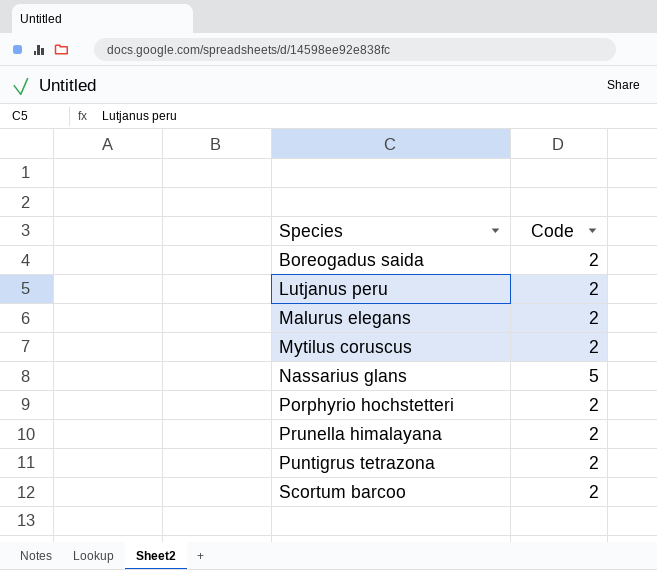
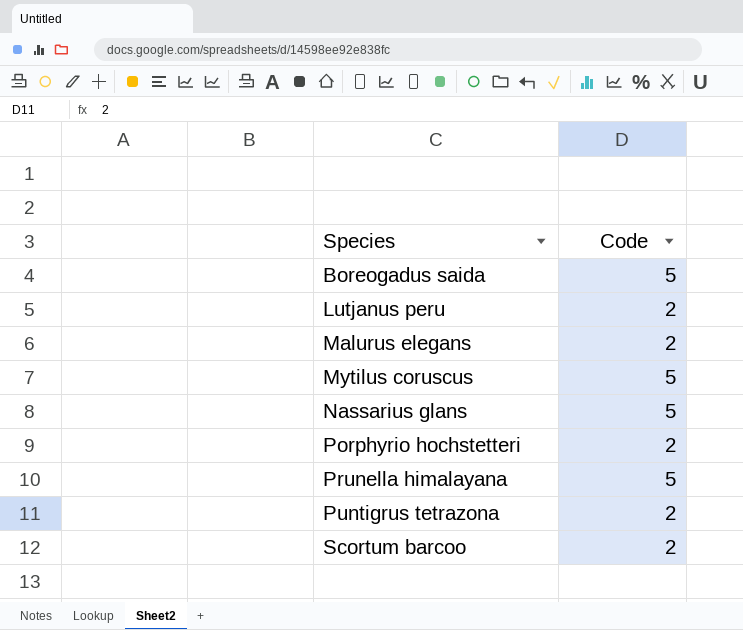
Boreogadus saida | Code: 2 -> 5
Mytilus coruscus | Code: 2 -> 5
Prunella himalayana | Code: 2 -> 5

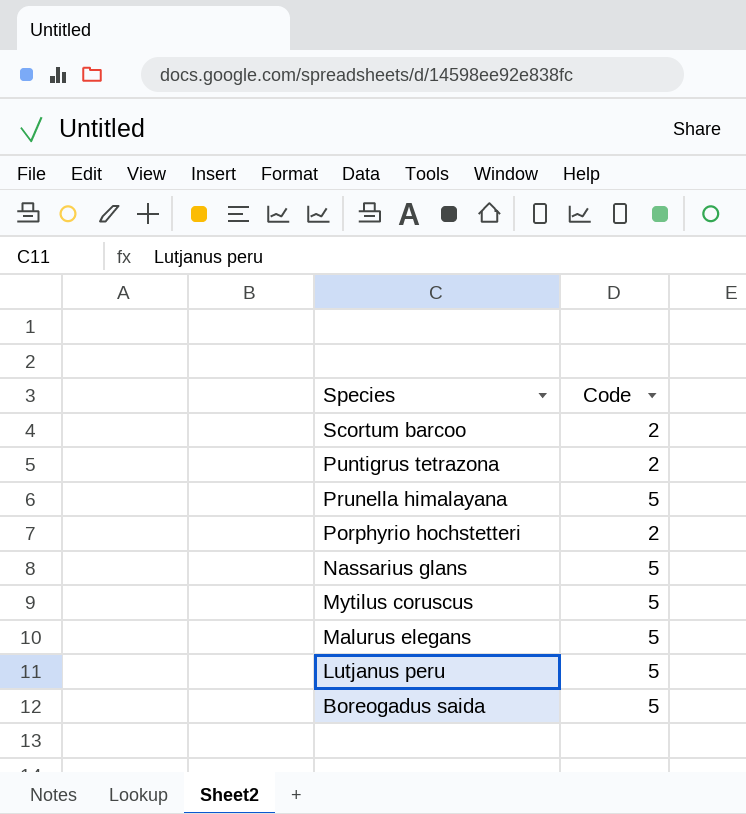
row order: Species ascending -> Species descending
Malurus elegans | Code: 2 -> 5
Lutjanus peru | Code: 2 -> 5

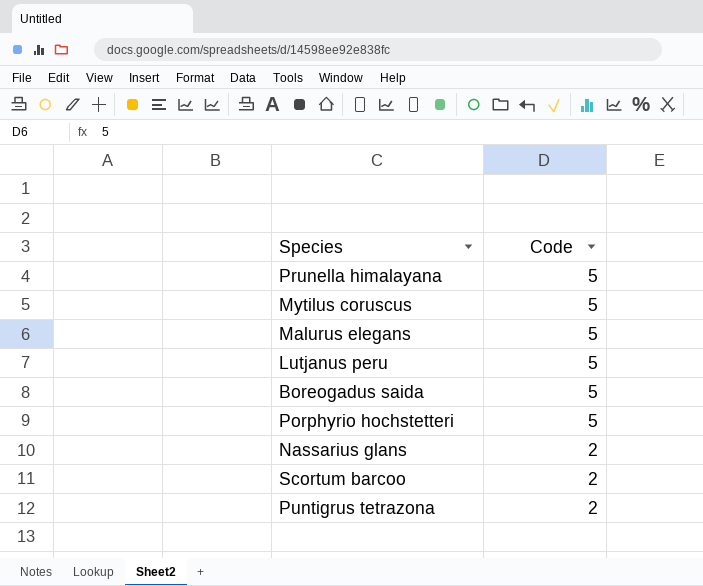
row order: Species descending -> Code descending
Porphyrio hochstetteri | Code: 2 -> 5
Nassarius glans | Code: 5 -> 2

